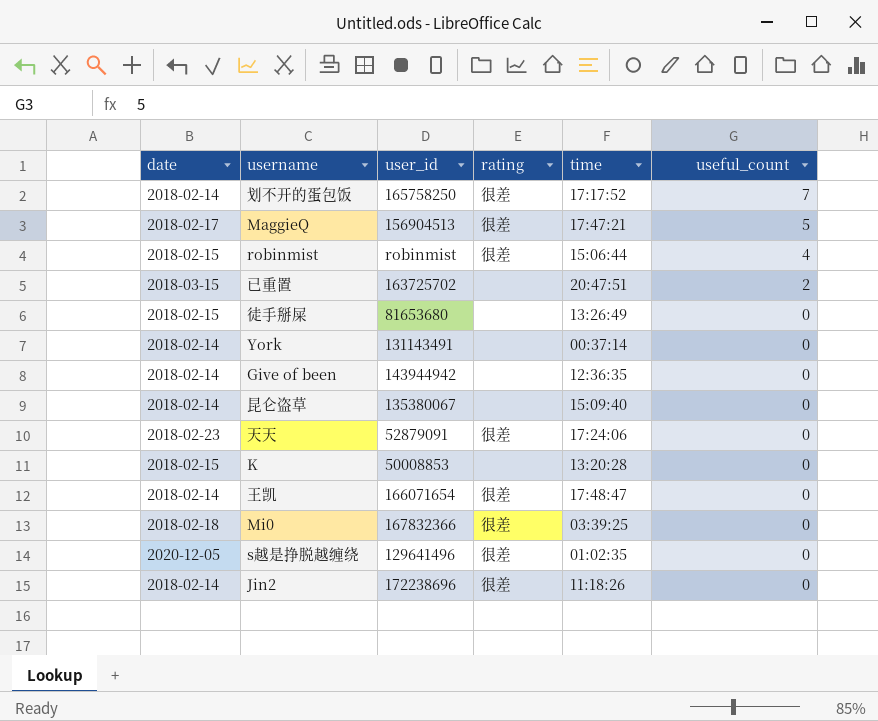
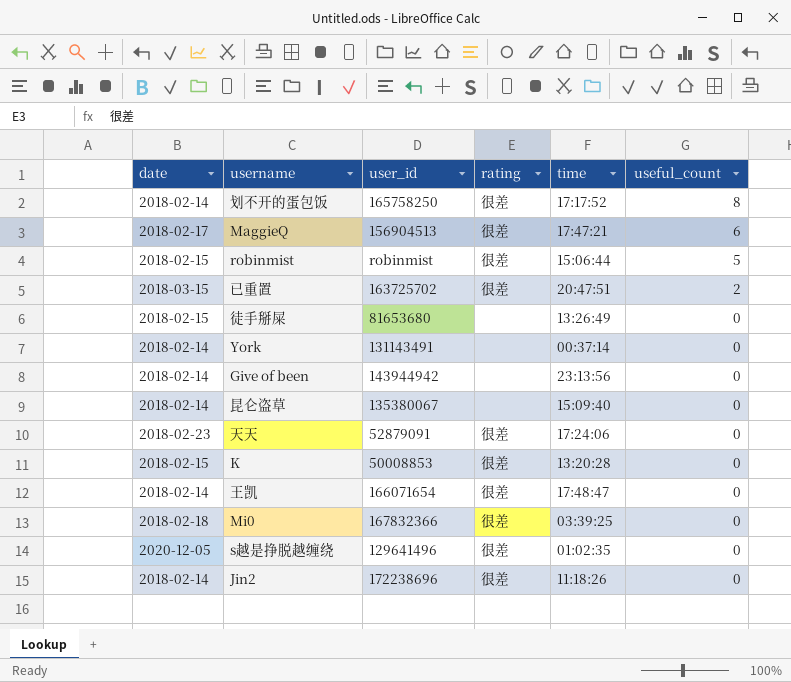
划不开的蛋包饭 | useful_count: 7 -> 8
MaggieQ | useful_count: 5 -> 6
robinmist | useful_count: 4 -> 5
已重置 | rating: none -> 很差
Give of been | time: 12:36:35 -> 23:13:56
K | rating: none -> 很差

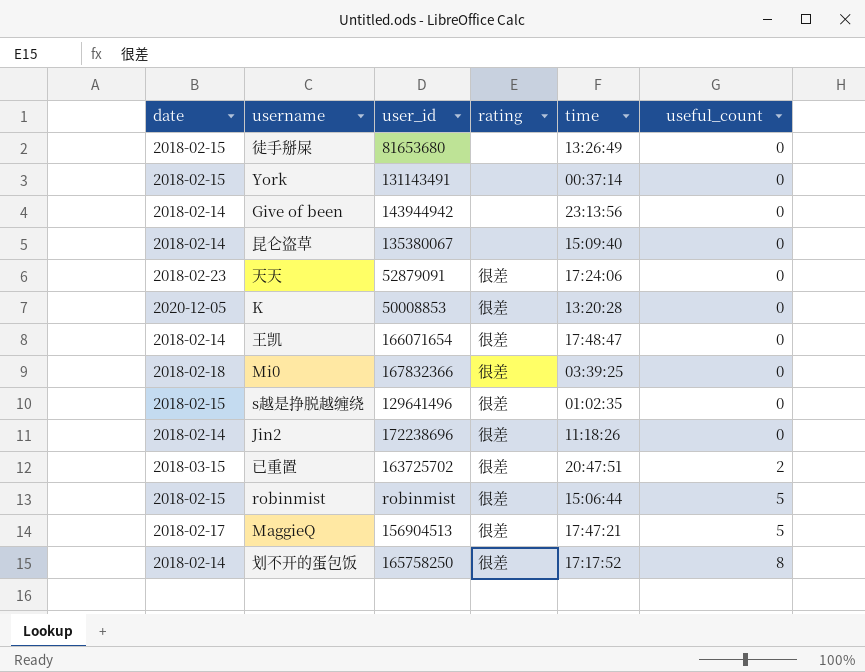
row order: useful_count descending -> useful_count ascending
York | date: 2018-02-14 -> 2018-02-15
K | date: 2018-02-15 -> 2020-12-05
s越是挣脱越缠绕 | date: 2020-12-05 -> 2018-02-15
MaggieQ | useful_count: 6 -> 5

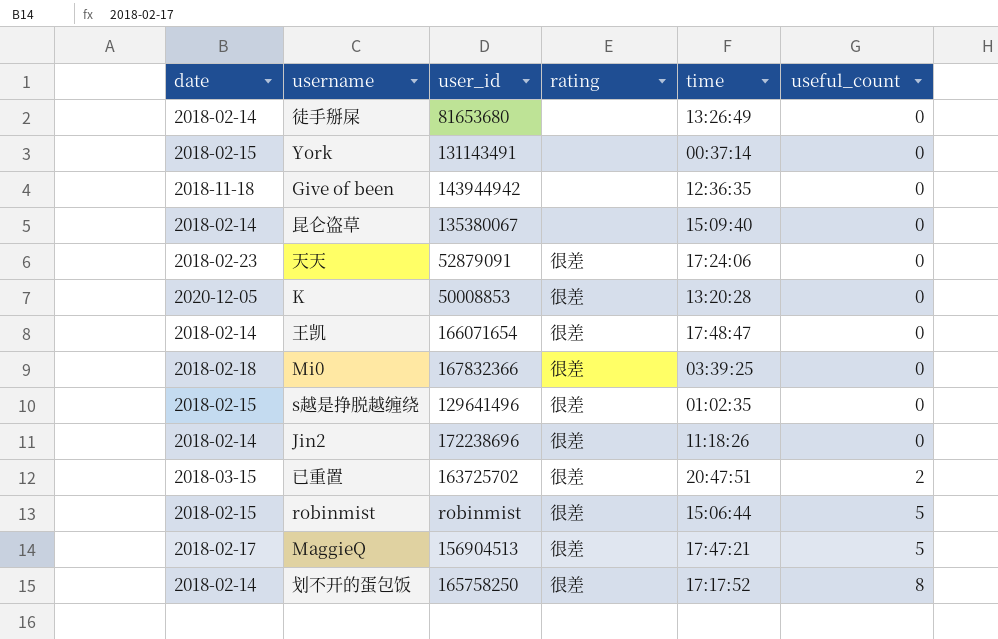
徒手掰屎 | date: 2018-02-15 -> 2018-02-14
Give of been | date: 2018-02-14 -> 2018-11-18
Give of been | time: 23:13:56 -> 12:36:35

